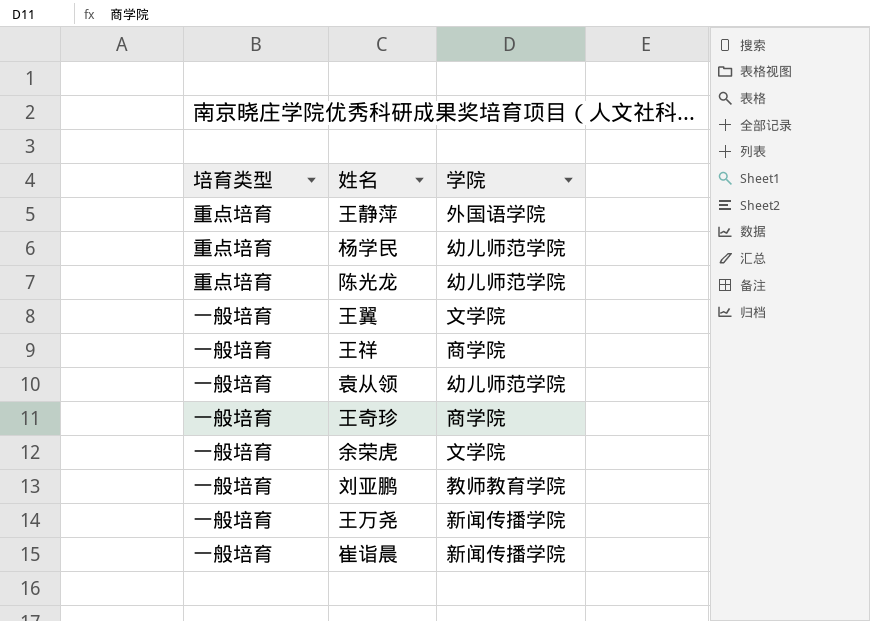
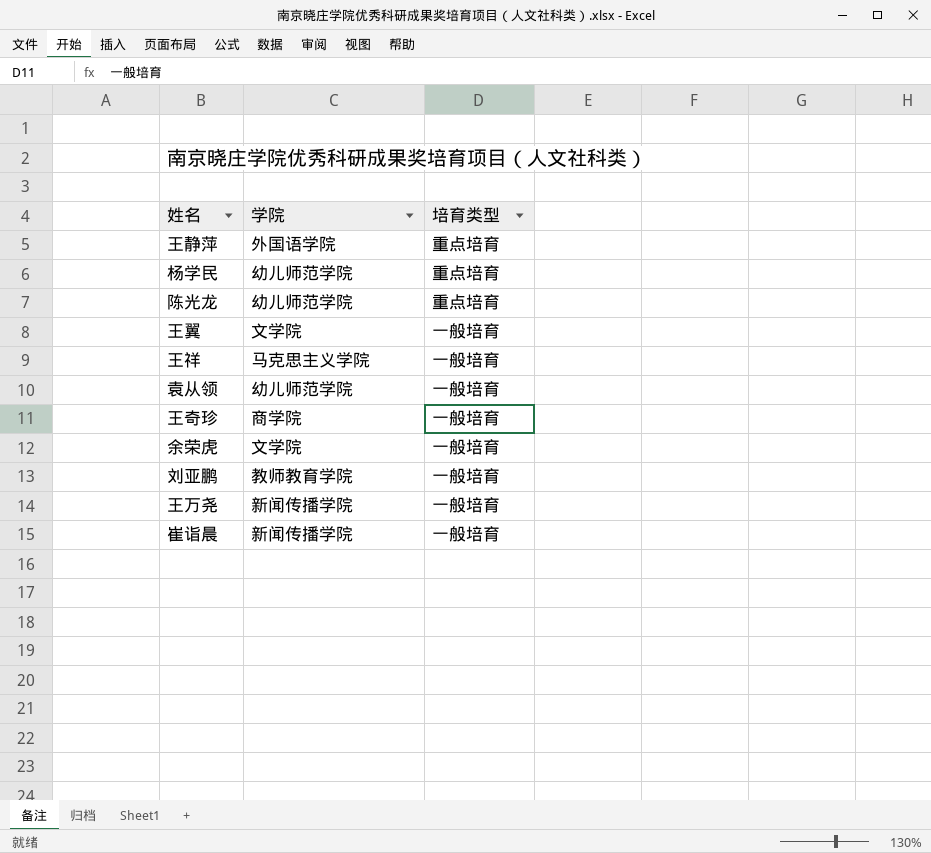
column 培育类型 | position: 1 -> 3
王祥 | 学院: 商学院 -> 马克思主义学院

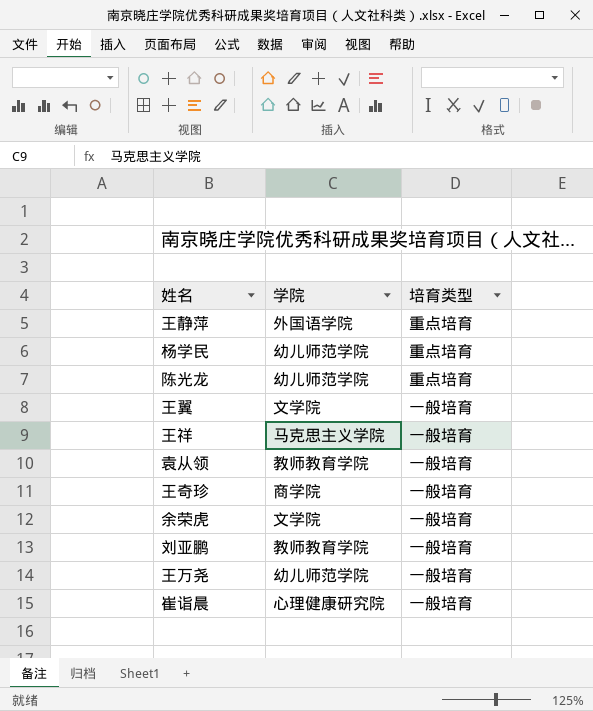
袁从领 | 学院: 幼儿师范学院 -> 教师教育学院
王万尧 | 学院: 新闻传播学院 -> 幼儿师范学院
崔诣晨 | 学院: 新闻传播学院 -> 心理健康研究院

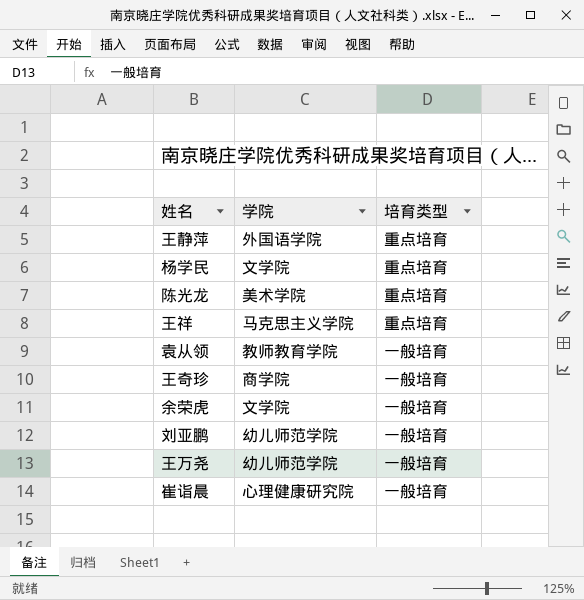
row 王翼: 文学院 | 一般培育 -> none
杨学民 | 学院: 幼儿师范学院 -> 文学院
陈光龙 | 学院: 幼儿师范学院 -> 美术学院
王祥 | 培育类型: 一般培育 -> 重点培育
刘亚鹏 | 学院: 教师教育学院 -> 幼儿师范学院

